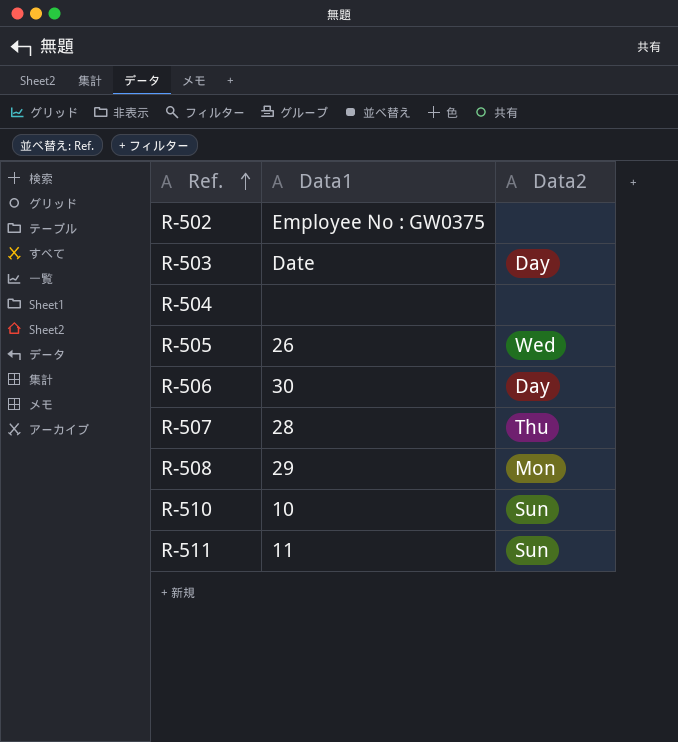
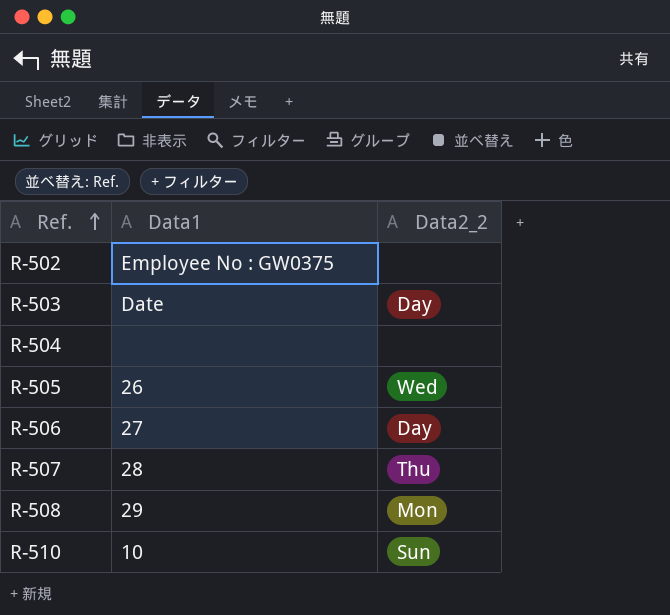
column name: Data2 -> Data2_2
row R-511: 11 | Sun -> none
R-506 | Data1: 30 -> 27

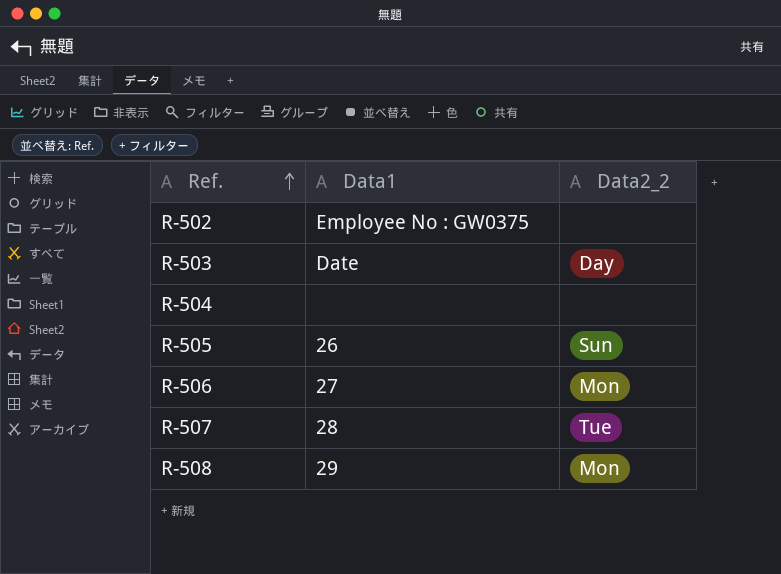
row R-510: 10 | Sun -> none
R-505 | Data2_2: Wed -> Sun
R-506 | Data2_2: Day -> Mon
R-507 | Data2_2: Thu -> Tue

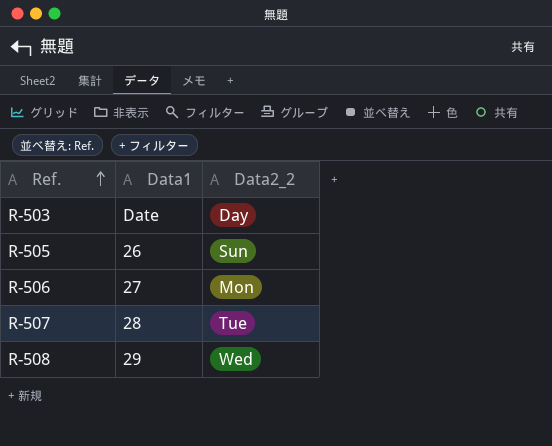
row R-502: Employee No : GW0375 | none -> none
row R-504: none | none -> none
R-508 | Data2_2: Mon -> Wed

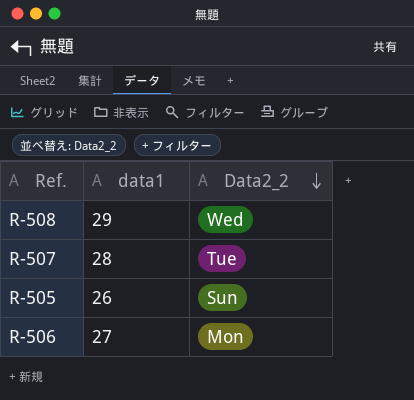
row order: Ref. ascending -> Data2_2 descending
column name: Data1 -> data1
row R-503: Date | Day -> none

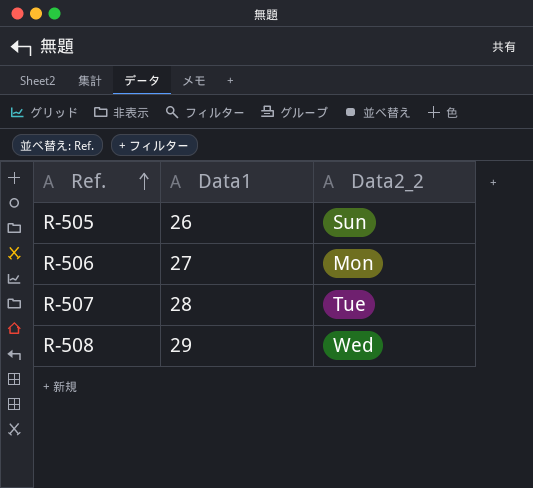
row order: Data2_2 descending -> Ref. ascending
column name: data1 -> Data1

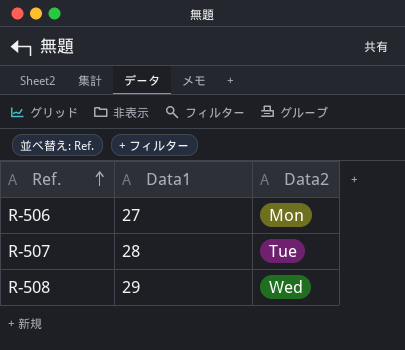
column name: Data2_2 -> Data2
row R-505: 26 | Sun -> none

